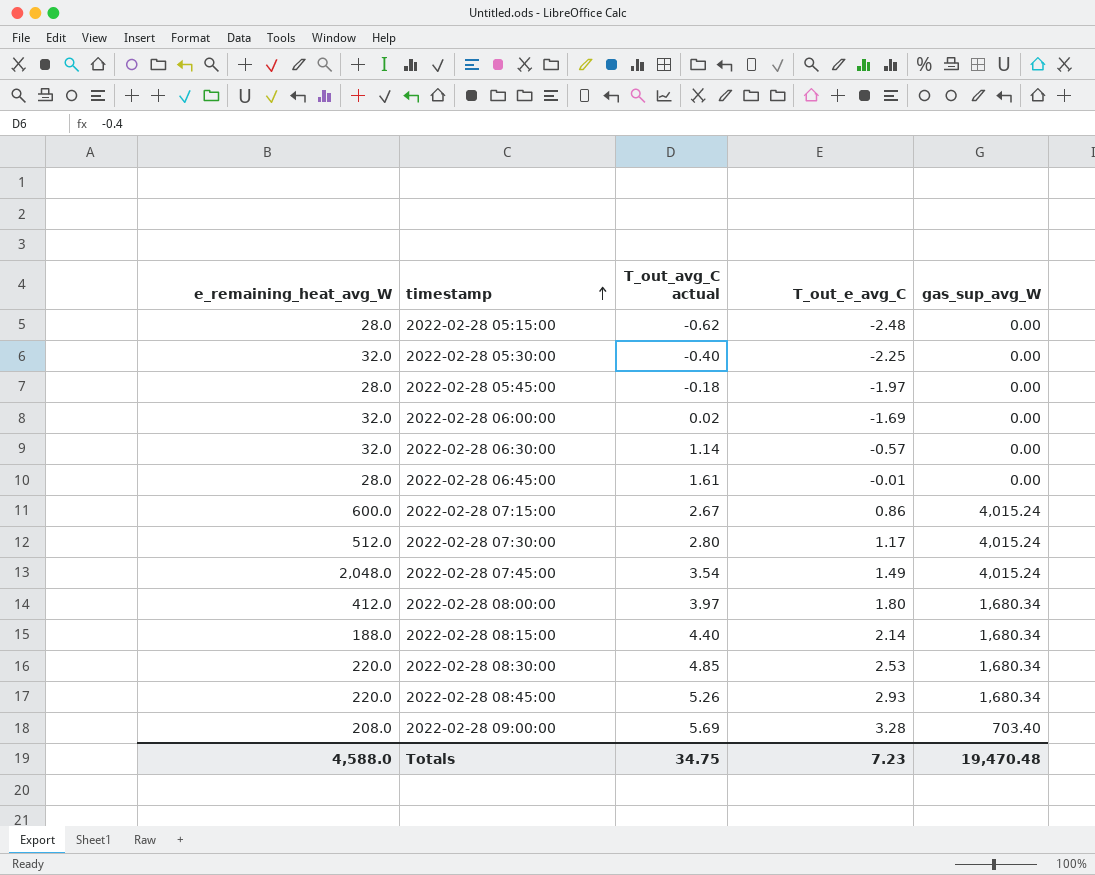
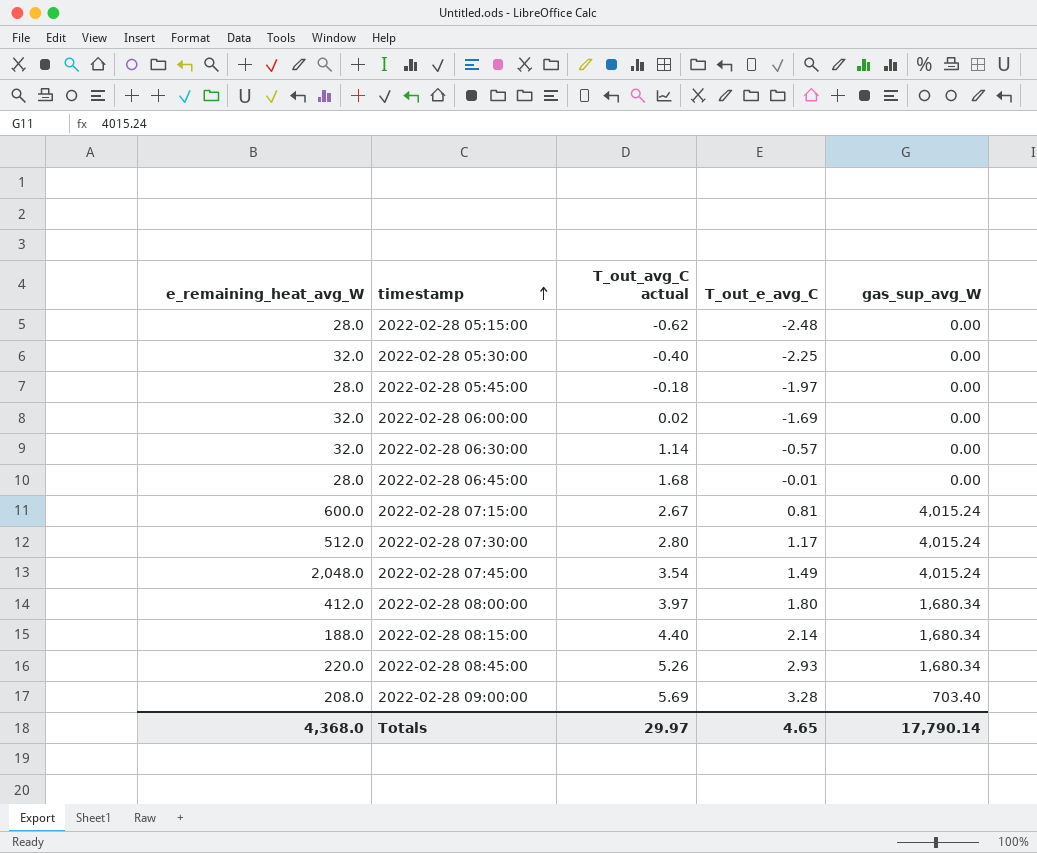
row 2022-02-28 08:30:00: 220.0 | 4.85 | 2.53 | 1,680.34 -> none
2022-02-28 06:45:00 | T_out_avg_C actual: 1.61 -> 1.68
2022-02-28 07:15:00 | T_out_e_avg_C: 0.86 -> 0.81
Totals | e_remaining_heat_avg_W: 4,588.0 -> 4,368.0
Totals | T_out_avg_C actual: 34.75 -> 29.97
Totals | T_out_e_avg_C: 7.23 -> 4.65
Totals | gas_sup_avg_W: 19,470.48 -> 17,790.14

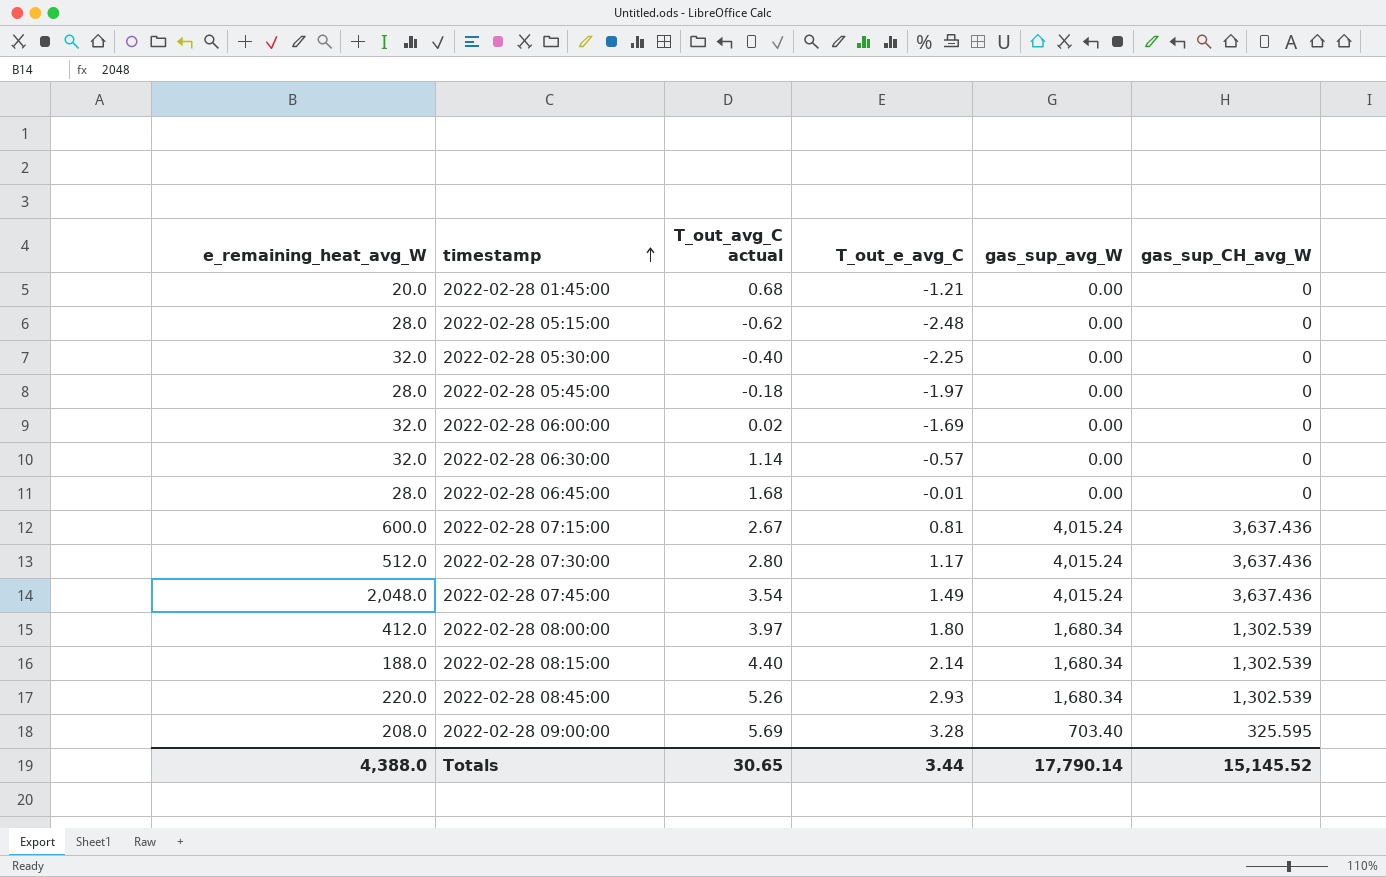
column gas_sup_CH_avg_W | position: none -> 6
row 2022-02-28 01:45:00: none -> 20.0 | 0.68 | -1.21 | 0.00 | 0
Totals | e_remaining_heat_avg_W: 4,368.0 -> 4,388.0
Totals | T_out_avg_C actual: 29.97 -> 30.65
Totals | T_out_e_avg_C: 4.65 -> 3.44

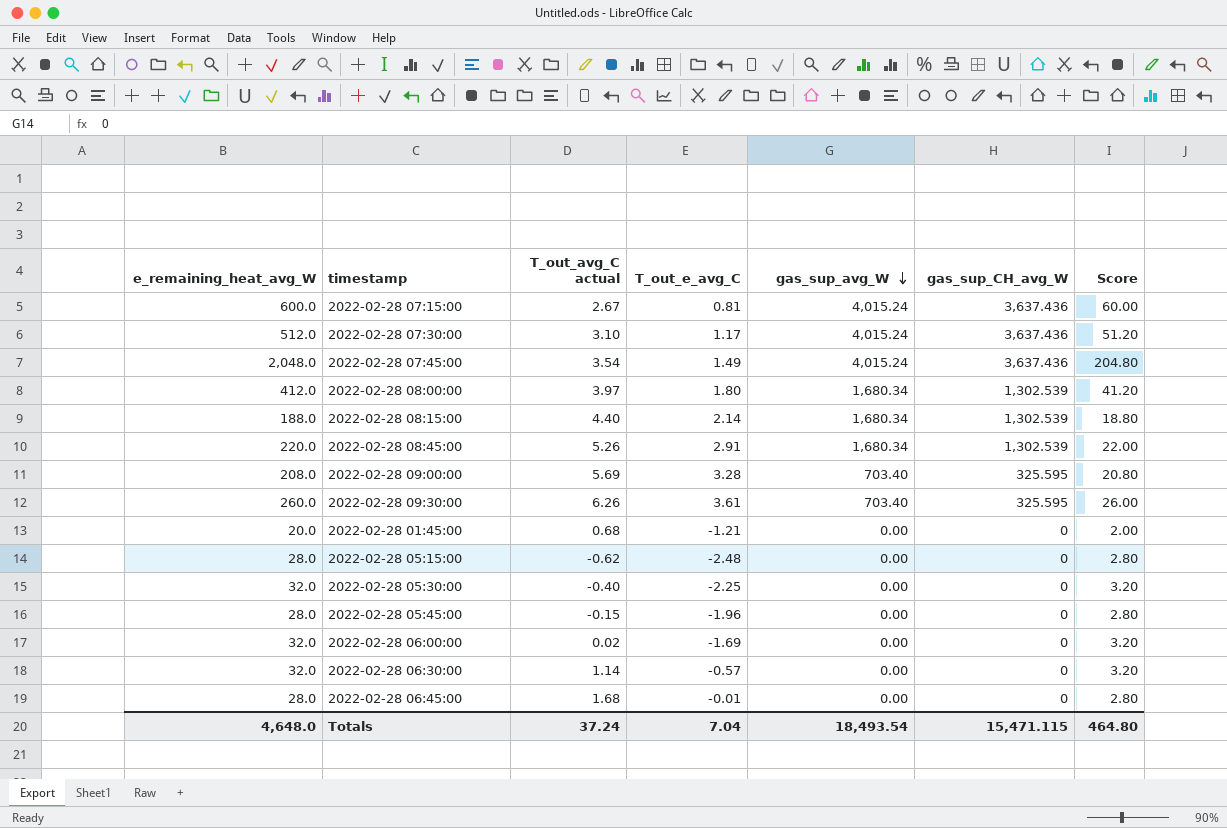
row order: timestamp ascending -> gas_sup_avg_W descending
column Score | formula: none -> [e_remaining_heat_avg_W] * 0.1
2022-02-28 07:30:00 | T_out_avg_C actual: 2.80 -> 3.10
2022-02-28 08:45:00 | T_out_e_avg_C: 2.93 -> 2.91
row 2022-02-28 09:30:00: none -> 260.0 | 6.26 | 3.61 | 703.40 | 325.595 | 26.00
2022-02-28 05:45:00 | T_out_avg_C actual: -0.18 -> -0.15
2022-02-28 05:45:00 | T_out_e_avg_C: -1.97 -> -1.96
Totals | e_remaining_heat_avg_W: 4,388.0 -> 4,648.0
Totals | T_out_avg_C actual: 30.65 -> 37.24
Totals | T_out_e_avg_C: 3.44 -> 7.04
Totals | gas_sup_avg_W: 17,790.14 -> 18,493.54
Totals | gas_sup_CH_avg_W: 15,145.52 -> 15,471.115

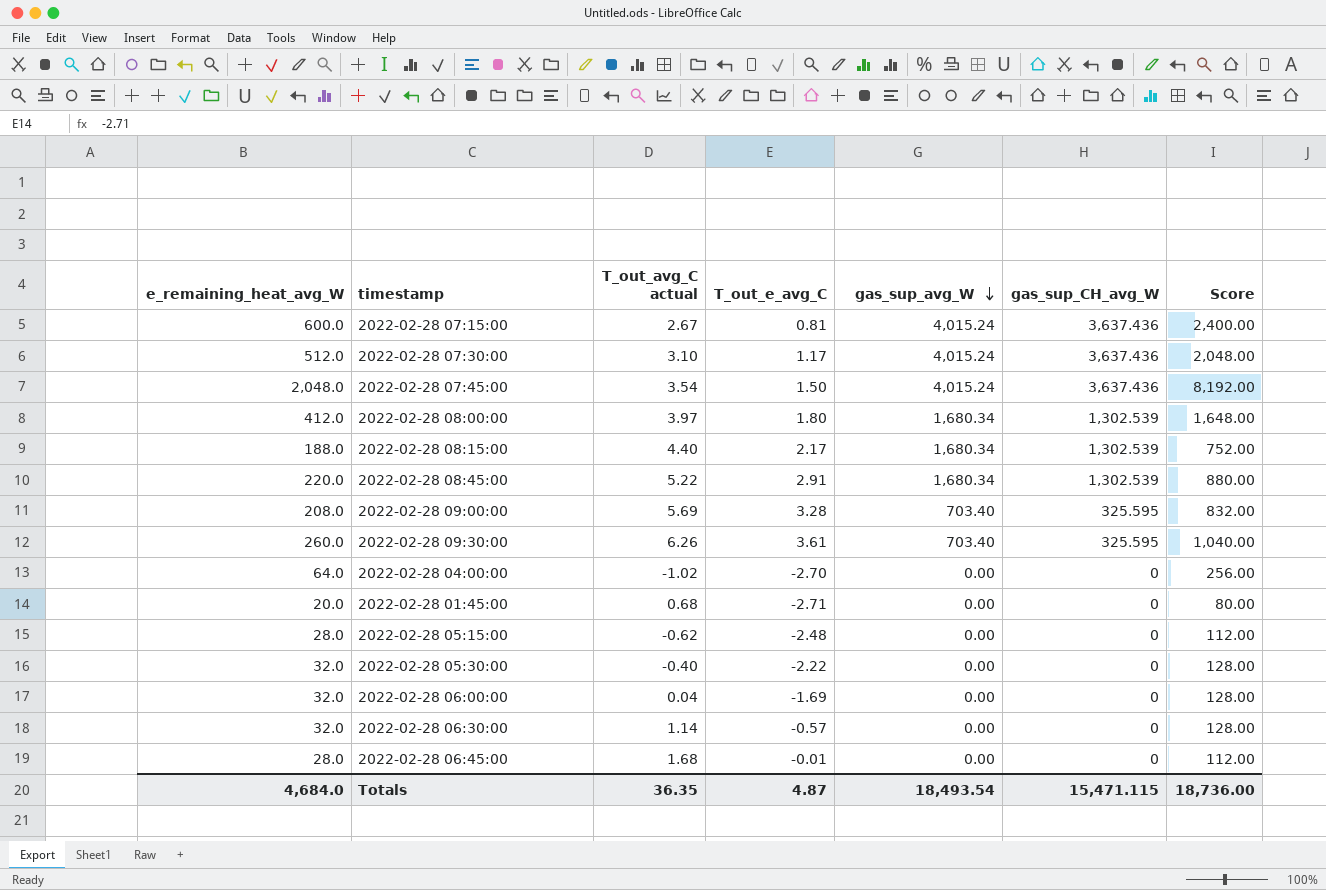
column Score | formula: [e_remaining_heat_avg_W] * 0.1 -> [e_remaining_heat_avg_W] * 4
row 2022-02-28 05:45:00: 28.0 | -0.15 | -1.96 | 0.00 | 0 | 2.80 -> none
2022-02-28 07:45:00 | T_out_e_avg_C: 1.49 -> 1.50
2022-02-28 08:15:00 | T_out_e_avg_C: 2.14 -> 2.17
2022-02-28 08:45:00 | T_out_avg_C actual: 5.26 -> 5.22
row 2022-02-28 04:00:00: none -> 64.0 | -1.02 | -2.70 | 0.00 | 0 | 256.00
2022-02-28 01:45:00 | T_out_e_avg_C: -1.21 -> -2.71
2022-02-28 05:30:00 | T_out_e_avg_C: -2.25 -> -2.22
2022-02-28 06:00:00 | T_out_avg_C actual: 0.02 -> 0.04
Totals | e_remaining_heat_avg_W: 4,648.0 -> 4,684.0
Totals | T_out_avg_C actual: 37.24 -> 36.35
Totals | T_out_e_avg_C: 7.04 -> 4.87
Totals | Score: 464.80 -> 18,736.00

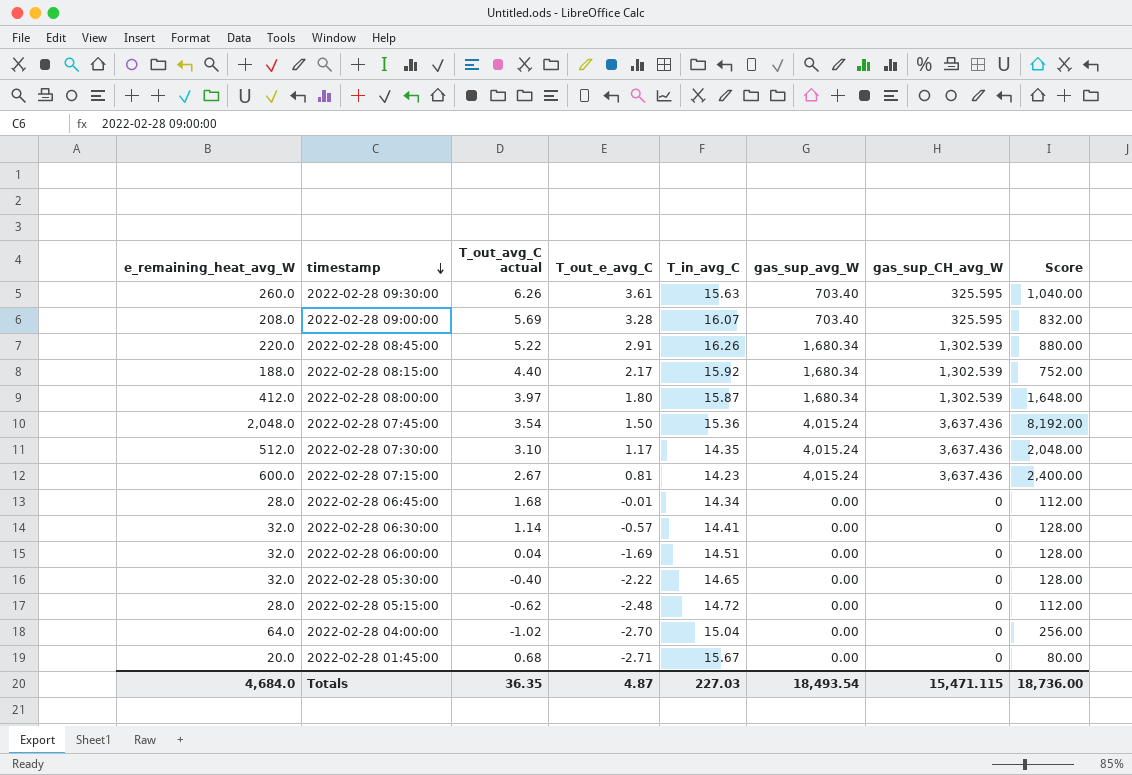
row order: gas_sup_avg_W descending -> timestamp descending
column T_in_avg_C | position: none -> 5

